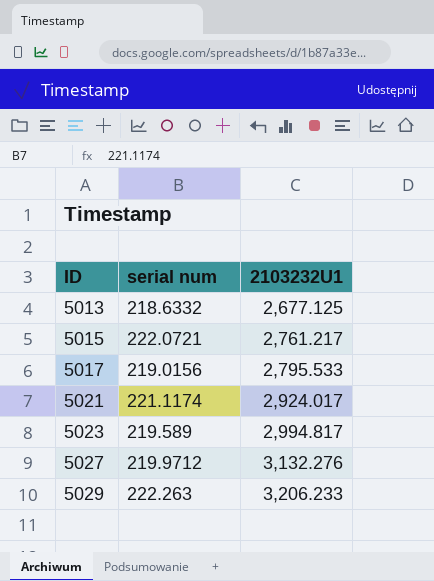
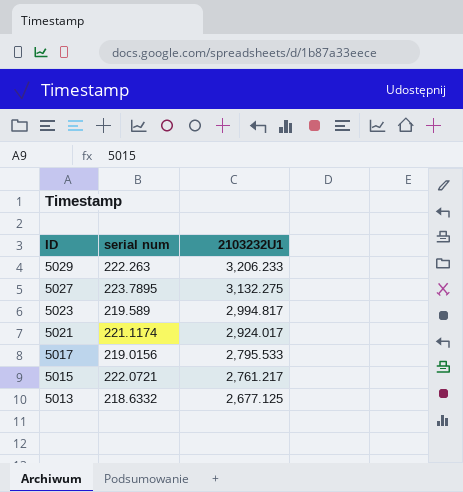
row order: ID ascending -> ID descending
5027 | serial num: 219.9712 -> 223.7895
5027 | 2103232U1: 3,132.276 -> 3,132.275

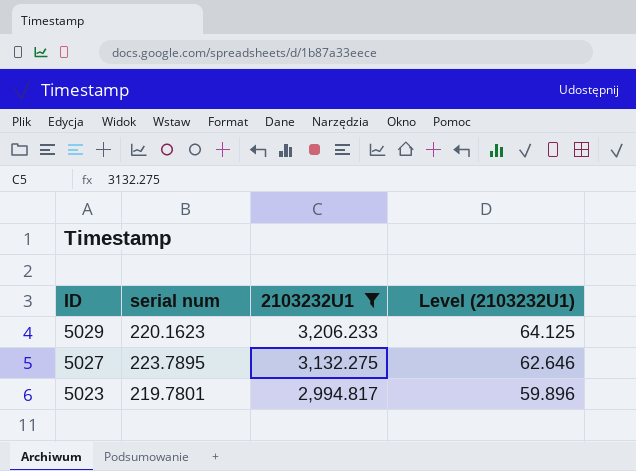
filter: none -> 2103232U1 >= 2,994.817
column Level (2103232U1) | formula: none -> [2103232U1] * 0.02
5029 | serial num: 222.263 -> 220.1623
5023 | serial num: 219.589 -> 219.7801

